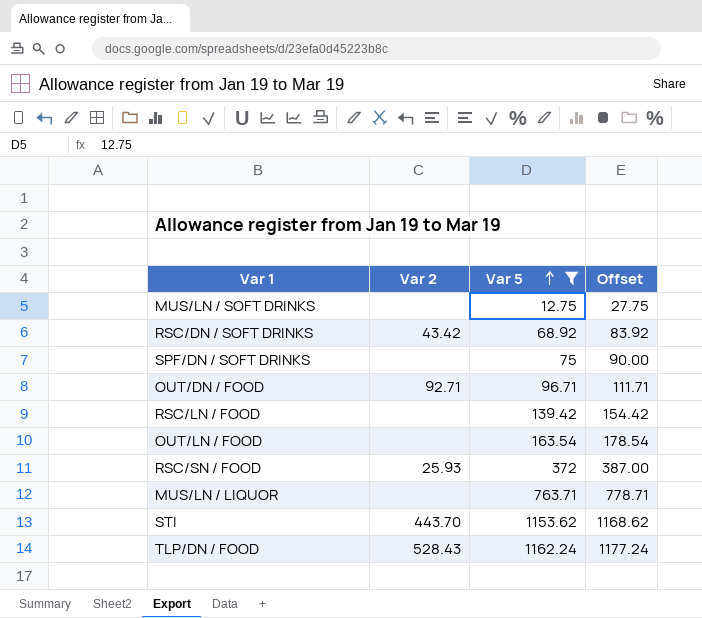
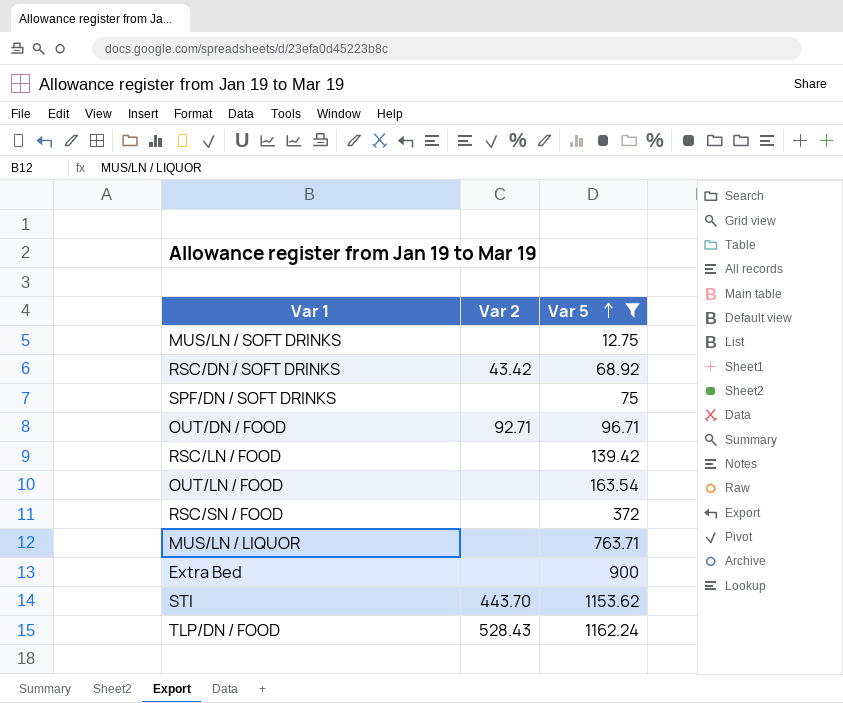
column Offset | formula: [Var 5] + 15 -> none
RSC/SN / FOOD | Var 2: 25.93 -> none
row Extra Bed: none -> none | 900

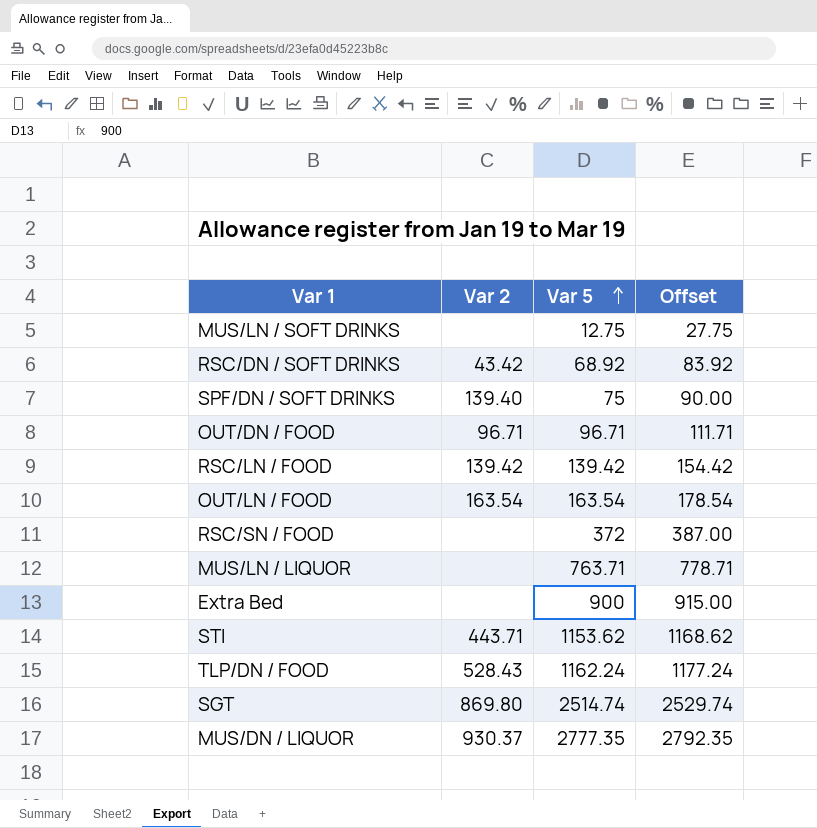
filter: Var 5 <= 1162.24 -> none
column Offset | formula: none -> [Var 5] + 15
SPF/DN / SOFT DRINKS | Var 2: none -> 139.40
OUT/DN / FOOD | Var 2: 92.71 -> 96.71
RSC/LN / FOOD | Var 2: none -> 139.42
OUT/LN / FOOD | Var 2: none -> 163.54
STI | Var 2: 443.70 -> 443.71

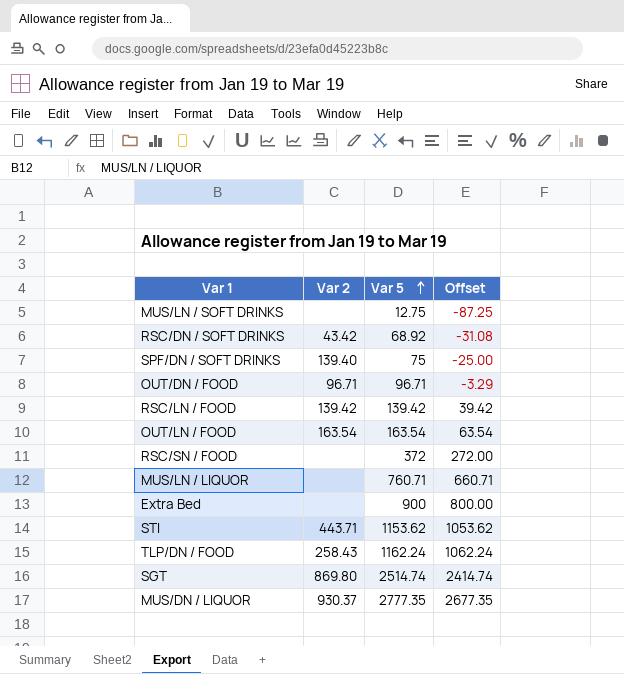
column Offset | formula: [Var 5] + 15 -> [Var 5] - 100
MUS/LN / LIQUOR | Var 5: 763.71 -> 760.71
TLP/DN / FOOD | Var 2: 528.43 -> 258.43

